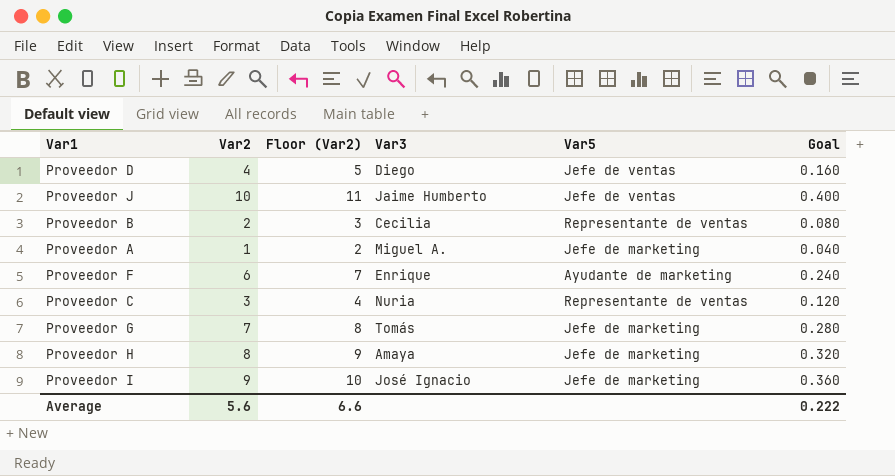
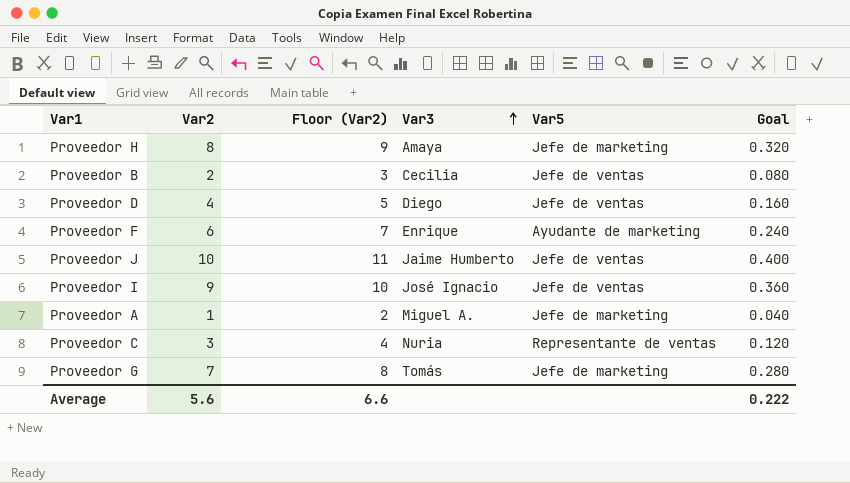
row order: none -> Var3 ascending
Proveedor B | Var5: Representante de ventas -> Jefe de ventas
Proveedor I | Var5: Jefe de marketing -> Jefe de ventas

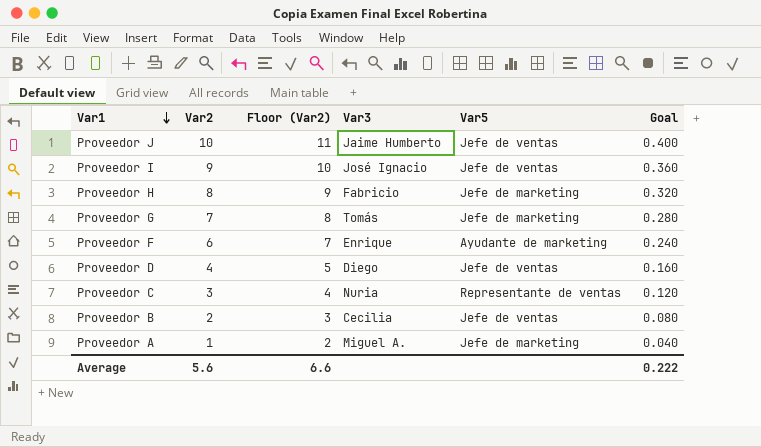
row order: Var3 ascending -> Var1 descending
Proveedor H | Var3: Amaya -> Fabricio

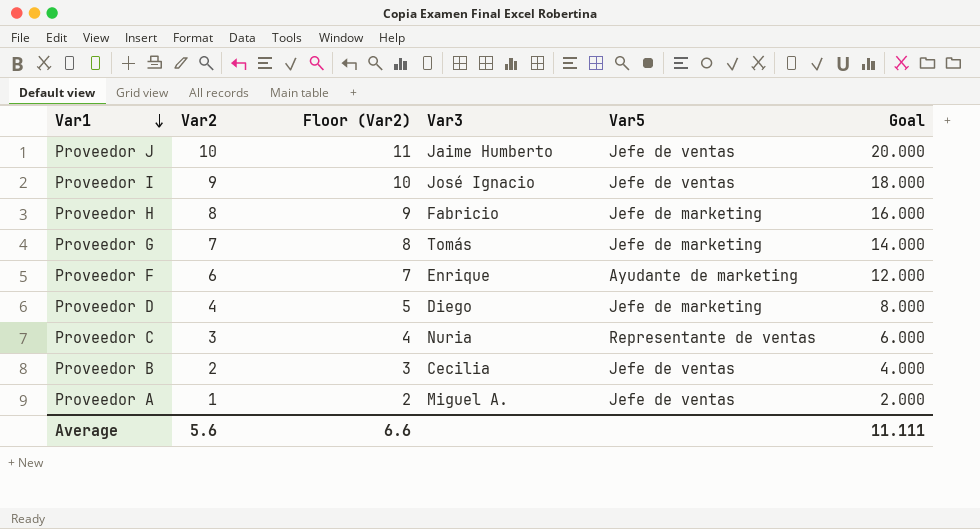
column Goal | formula: [Var2] * 0.04 -> [Var2] * 2
Proveedor D | Var5: Jefe de ventas -> Jefe de marketing
Proveedor A | Var5: Jefe de marketing -> Jefe de ventas
Average | Goal: 0.222 -> 11.111

